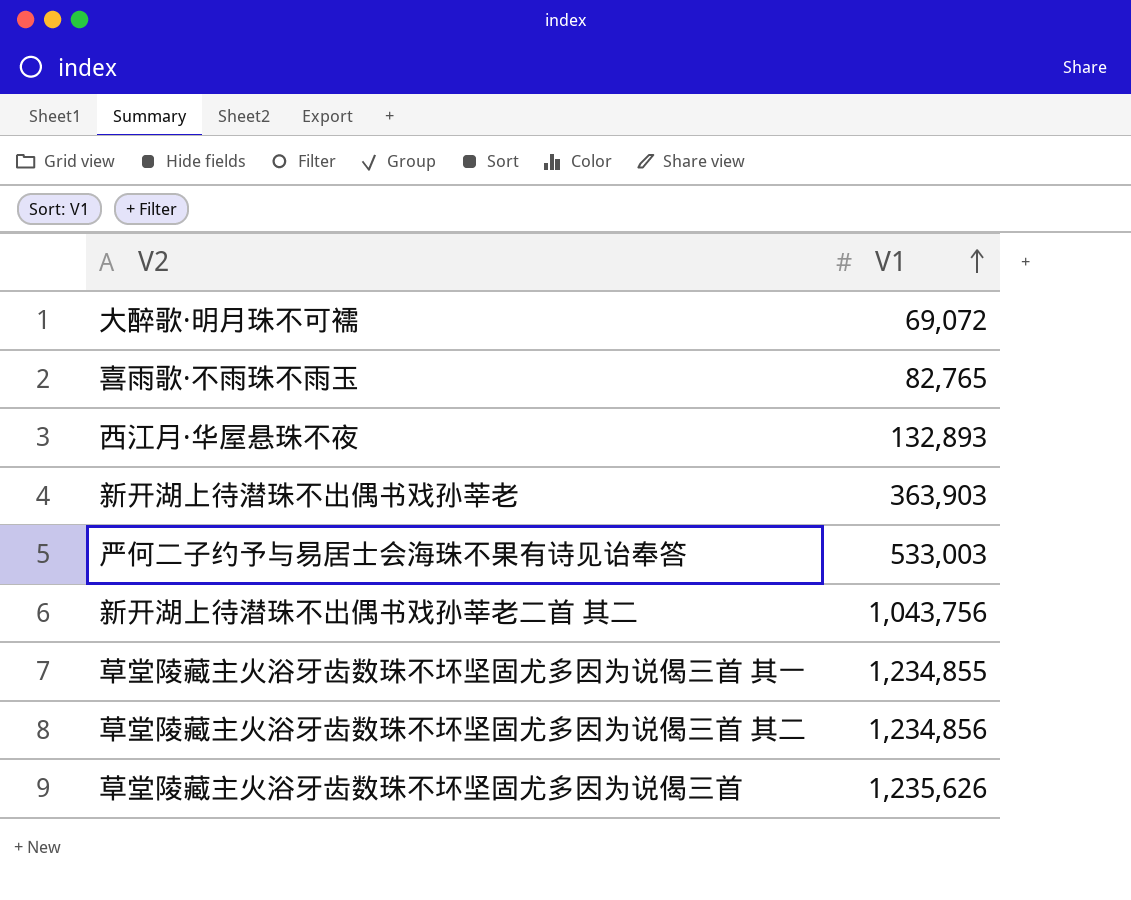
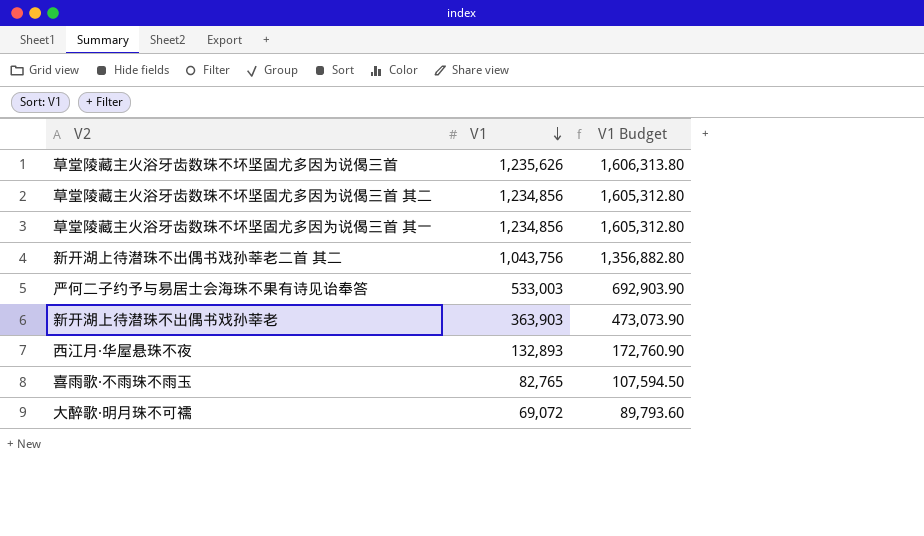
row order: V1 ascending -> V1 descending
column V1 Budget | formula: none -> [V1] * 1.3
草堂陵藏主火浴牙齿数珠不坏坚固尤多因为说偈三首 其一 | V1: 1,234,855 -> 1,234,856

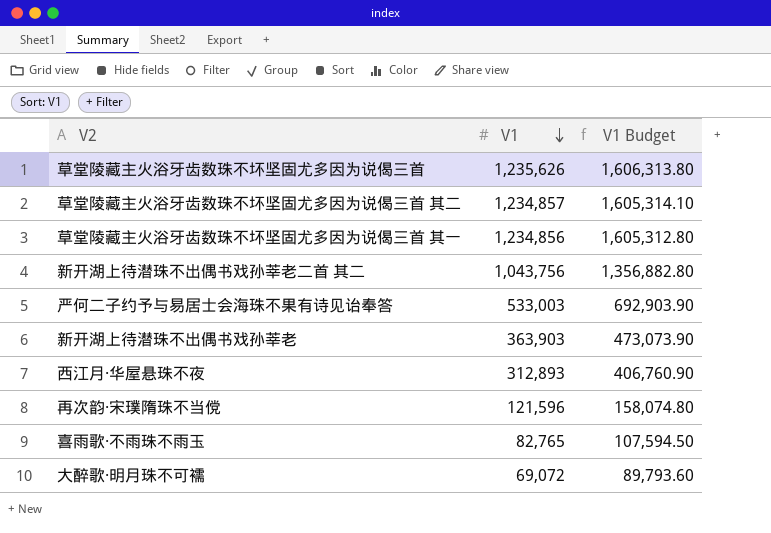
草堂陵藏主火浴牙齿数珠不坏坚固尤多因为说偈三首 其二 | V1: 1,234,856 -> 1,234,857
草堂陵藏主火浴牙齿数珠不坏坚固尤多因为说偈三首 其二 | V1 Budget: 1,605,312.80 -> 1,605,314.10
西江月·华屋悬珠不夜 | V1: 132,893 -> 312,893
西江月·华屋悬珠不夜 | V1 Budget: 172,760.90 -> 406,760.90
row 再次韵·宋璞隋珠不当傥: none -> 121,596 | 158,074.80

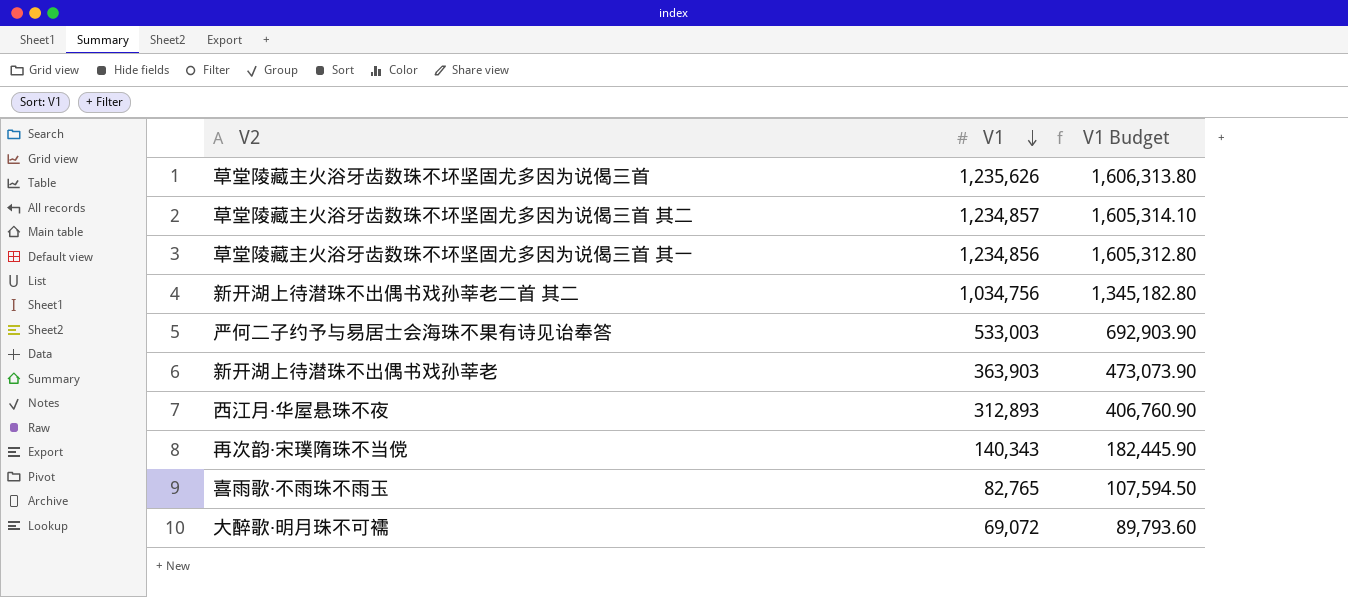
新开湖上待潜珠不出偶书戏孙莘老二首 其二 | V1: 1,043,756 -> 1,034,756
新开湖上待潜珠不出偶书戏孙莘老二首 其二 | V1 Budget: 1,356,882.80 -> 1,345,182.80
再次韵·宋璞隋珠不当傥 | V1: 121,596 -> 140,343
再次韵·宋璞隋珠不当傥 | V1 Budget: 158,074.80 -> 182,445.90

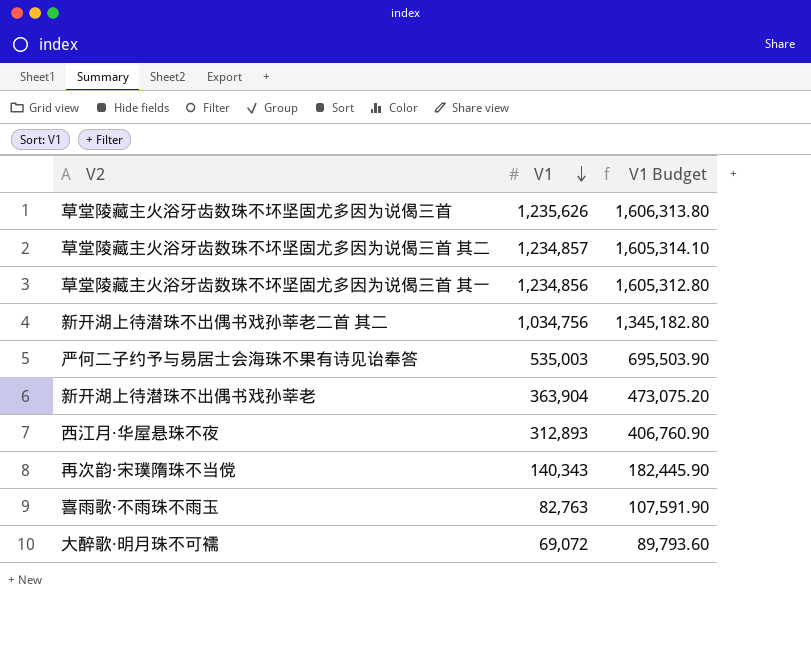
严何二子约予与易居士会海珠不果有诗见诒奉答 | V1: 533,003 -> 535,003
严何二子约予与易居士会海珠不果有诗见诒奉答 | V1 Budget: 692,903.90 -> 695,503.90
新开湖上待潜珠不出偶书戏孙莘老 | V1: 363,903 -> 363,904
新开湖上待潜珠不出偶书戏孙莘老 | V1 Budget: 473,073.90 -> 473,075.20
喜雨歌·不雨珠不雨玉 | V1: 82,765 -> 82,763
喜雨歌·不雨珠不雨玉 | V1 Budget: 107,594.50 -> 107,591.90

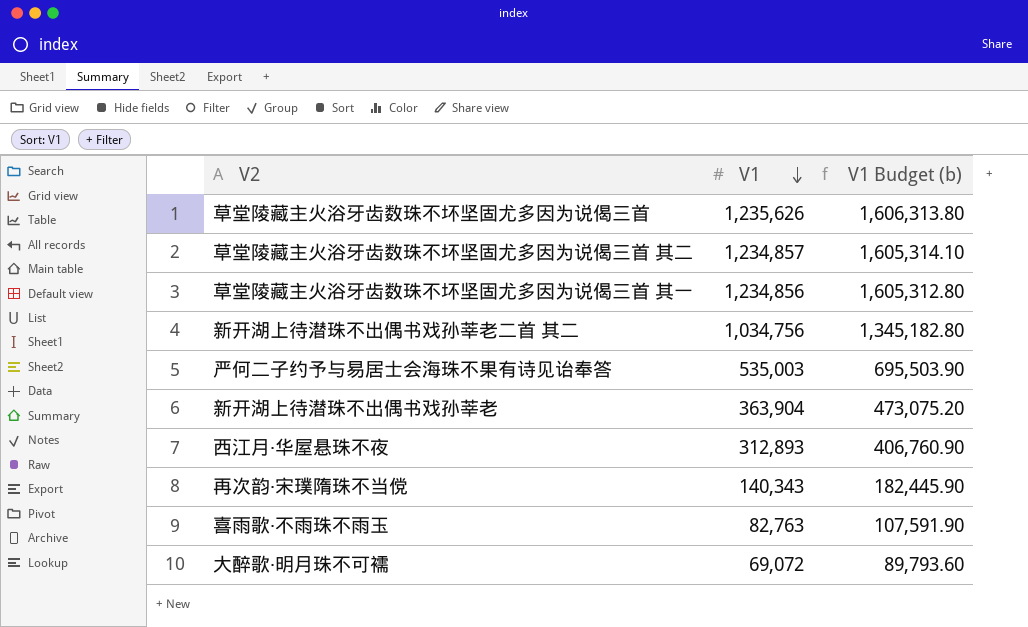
column name: V1 Budget -> V1 Budget (b)

